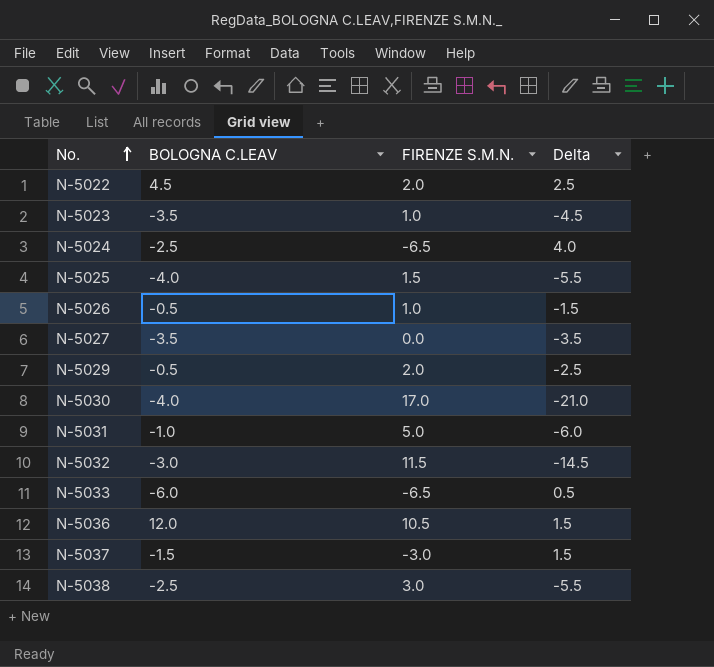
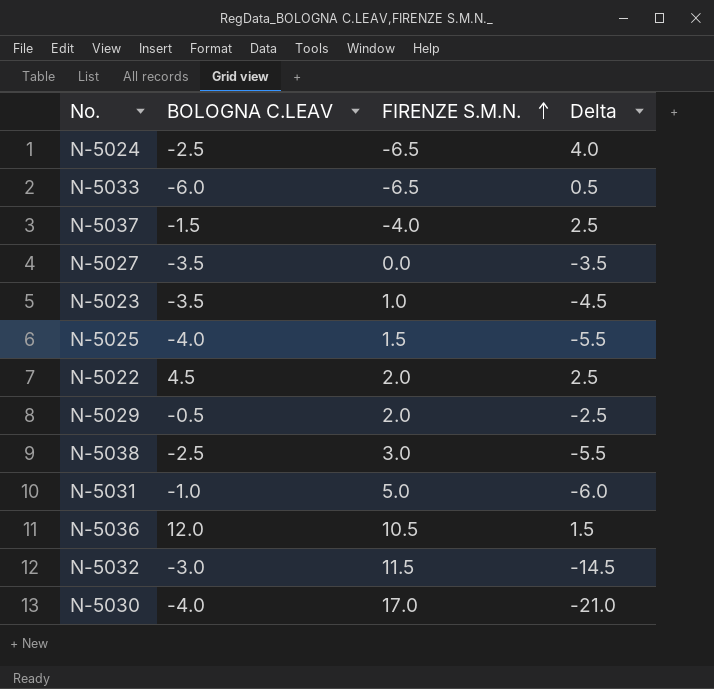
row order: No. ascending -> FIRENZE S.M.N. ascending
row N-5026: -0.5 | 1.0 | -1.5 -> none
N-5037 | FIRENZE S.M.N.: -3.0 -> -4.0
N-5037 | Delta: 1.5 -> 2.5

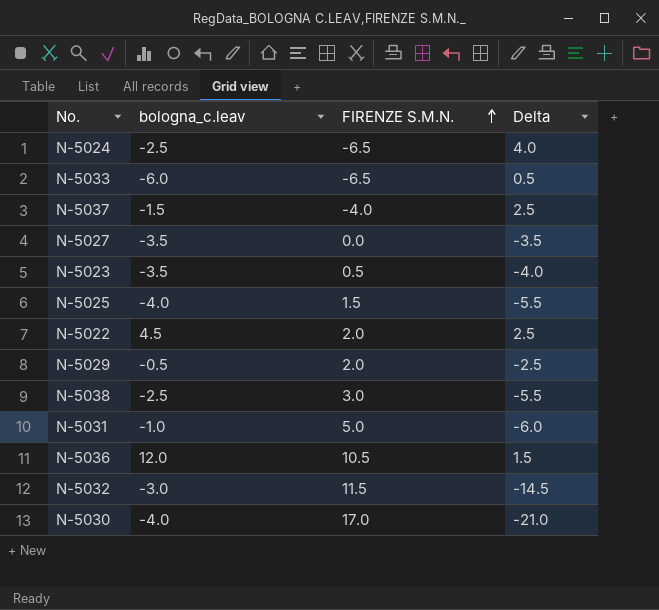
column name: BOLOGNA C.LEAV -> bologna_c.leav
N-5023 | FIRENZE S.M.N.: 1.0 -> 0.5
N-5023 | Delta: -4.5 -> -4.0

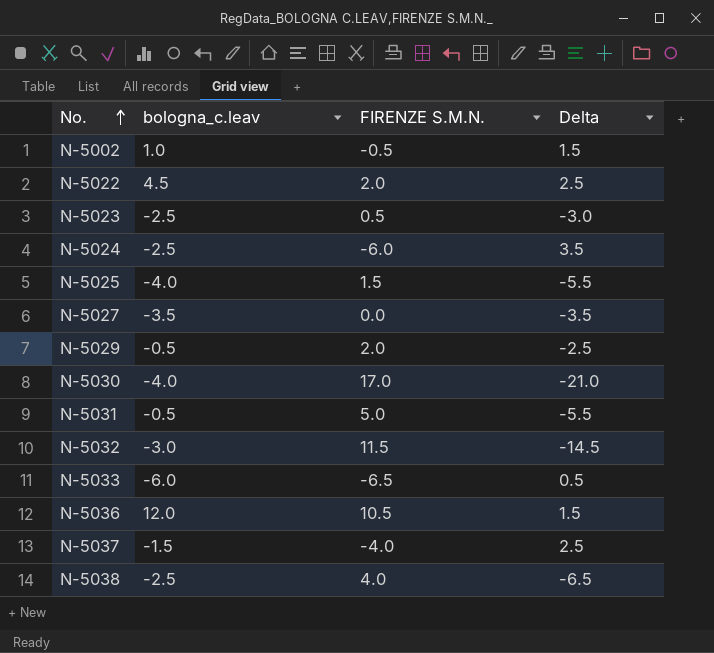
row order: FIRENZE S.M.N. ascending -> No. ascending
row N-5002: none -> 1.0 | -0.5 | 1.5
N-5023 | bologna_c.leav: -3.5 -> -2.5
N-5023 | Delta: -4.0 -> -3.0
N-5024 | FIRENZE S.M.N.: -6.5 -> -6.0
N-5024 | Delta: 4.0 -> 3.5
N-5031 | bologna_c.leav: -1.0 -> -0.5
N-5031 | Delta: -6.0 -> -5.5
N-5038 | FIRENZE S.M.N.: 3.0 -> 4.0
N-5038 | Delta: -5.5 -> -6.5

